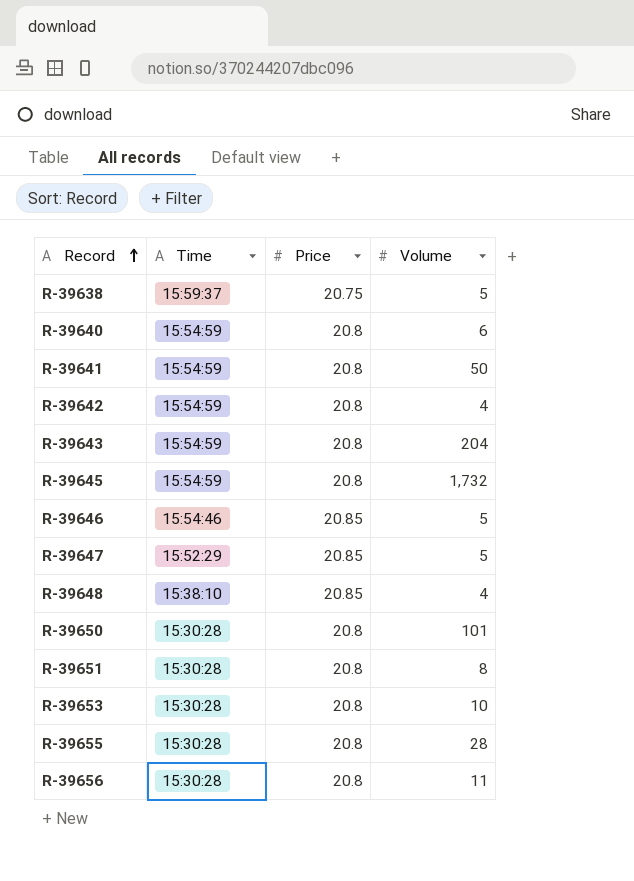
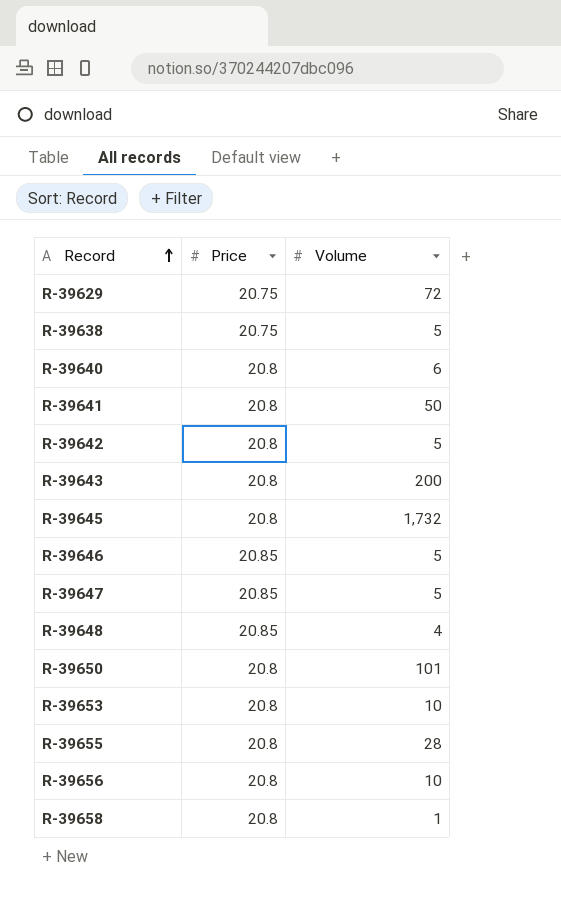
column Time | position: 2 -> none
row R-39651: 15:30:28 | 20.8 | 8 -> none
row R-39629: none -> 20.75 | 72
R-39642 | Volume: 4 -> 5
R-39643 | Volume: 204 -> 200
R-39656 | Volume: 11 -> 10
row R-39658: none -> 20.8 | 1

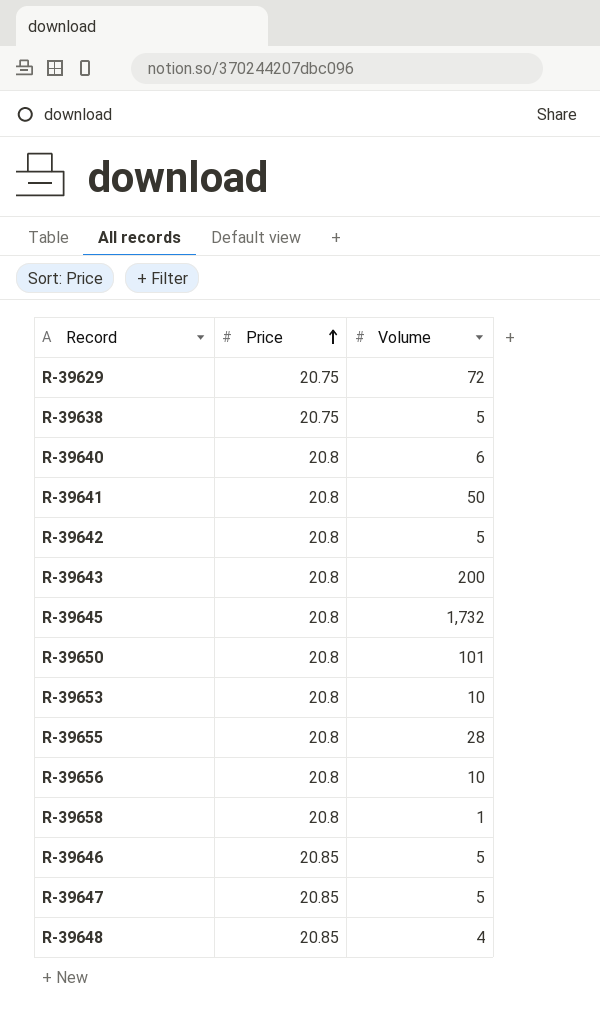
row order: Record ascending -> Price ascending

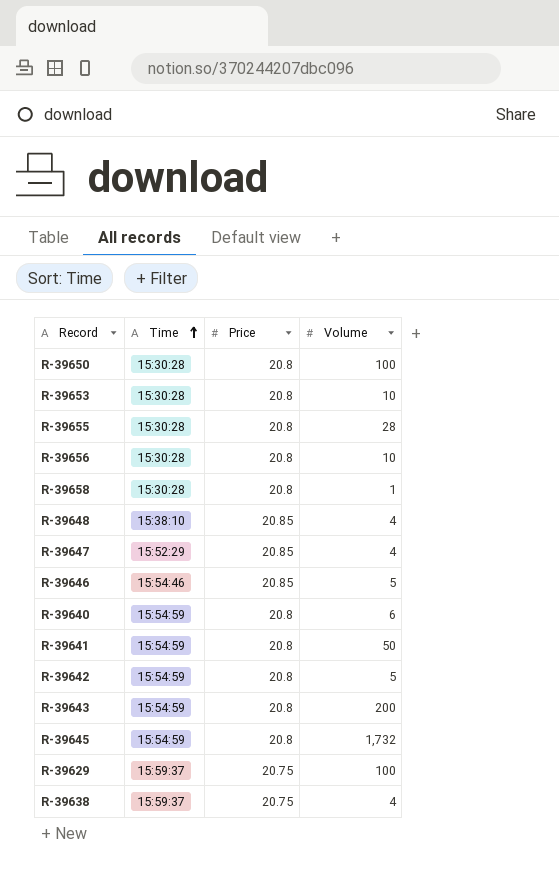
row order: Price ascending -> Time ascending
column Time | position: none -> 2
R-39650 | Volume: 101 -> 100
R-39647 | Volume: 5 -> 4
R-39629 | Volume: 72 -> 100
R-39638 | Volume: 5 -> 4

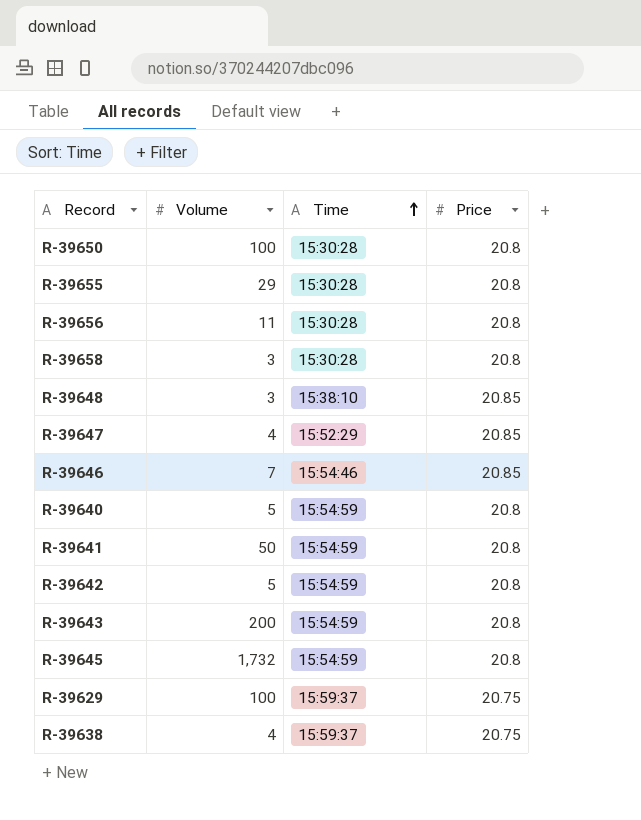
column Volume | position: 4 -> 2
row R-39653: 15:30:28 | 20.8 | 10 -> none
R-39655 | Volume: 28 -> 29
R-39656 | Volume: 10 -> 11
R-39658 | Volume: 1 -> 3
R-39648 | Volume: 4 -> 3
R-39646 | Volume: 5 -> 7
R-39640 | Volume: 6 -> 5

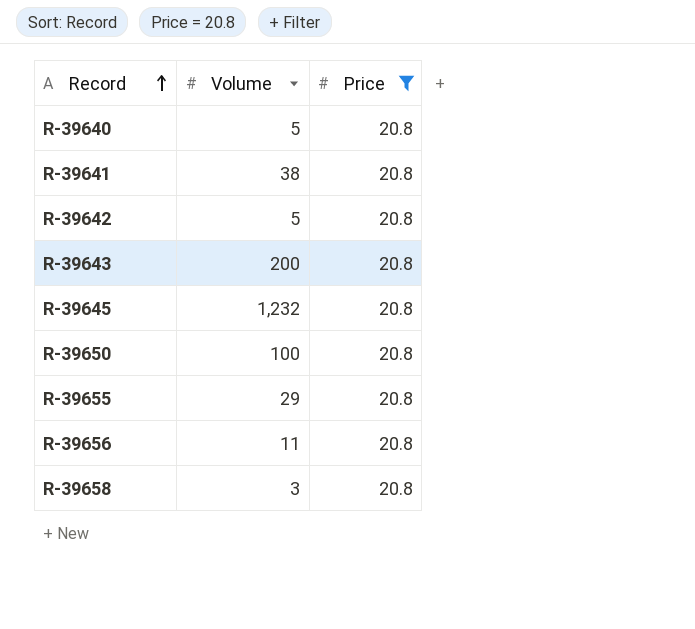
filter: none -> Price = 20.8
row order: Time ascending -> Record ascending
column Time | position: 3 -> none
R-39641 | Volume: 50 -> 38
R-39645 | Volume: 1,732 -> 1,232

